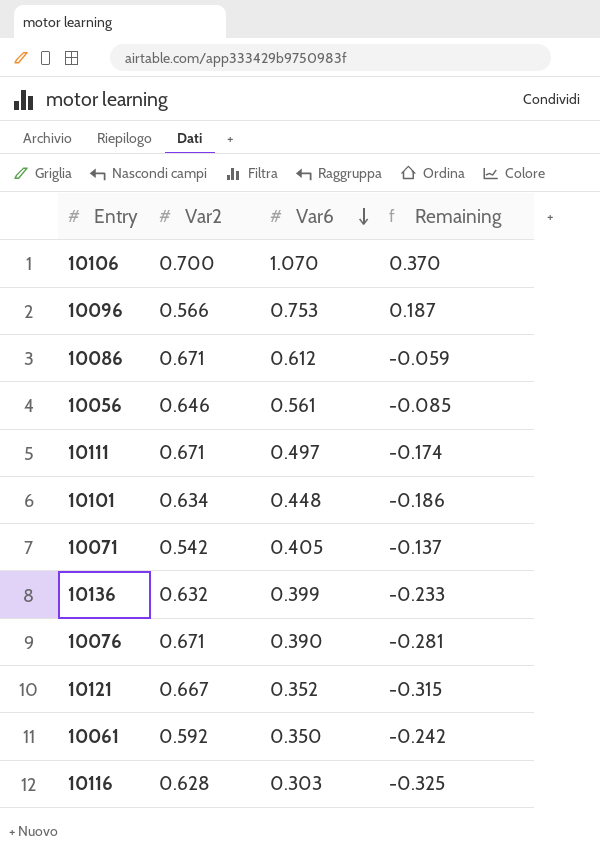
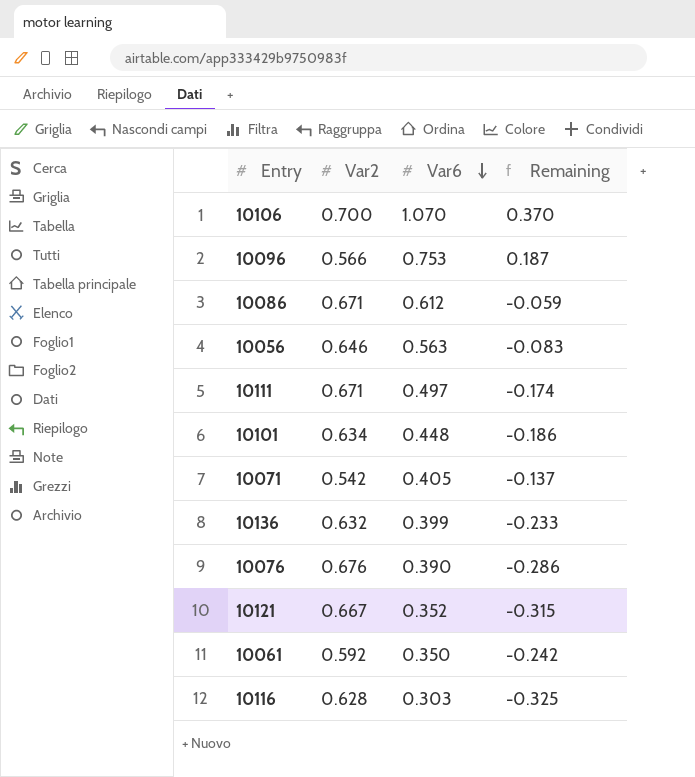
10056 | Var6: 0.561 -> 0.563
10056 | Remaining: -0.085 -> -0.083
10076 | Var2: 0.671 -> 0.676
10076 | Remaining: -0.281 -> -0.286

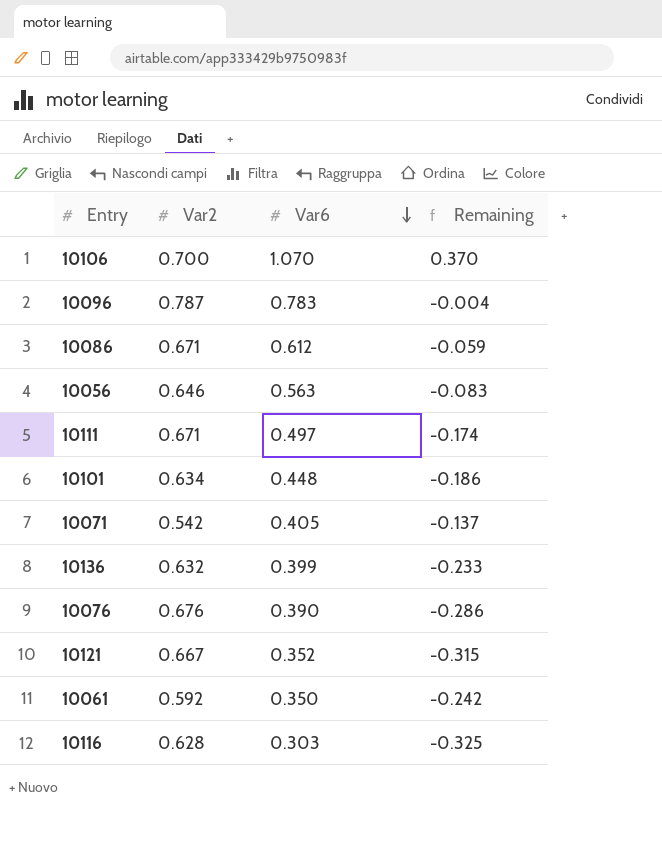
10096 | Var2: 0.566 -> 0.787
10096 | Var6: 0.753 -> 0.783
10096 | Remaining: 0.187 -> -0.004

